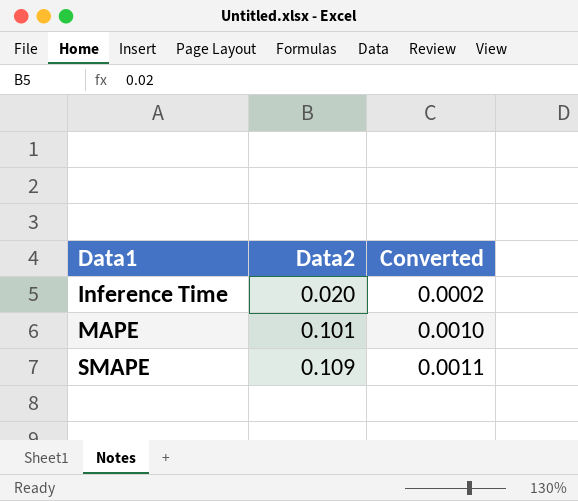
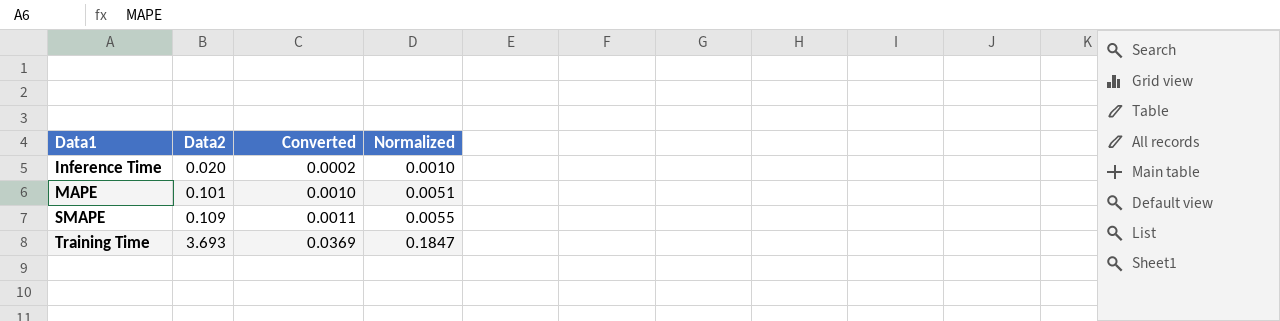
column Normalized | formula: none -> [Data2] * 0.05
row Training Time: none -> 3.693 | 0.0369 | 0.1847

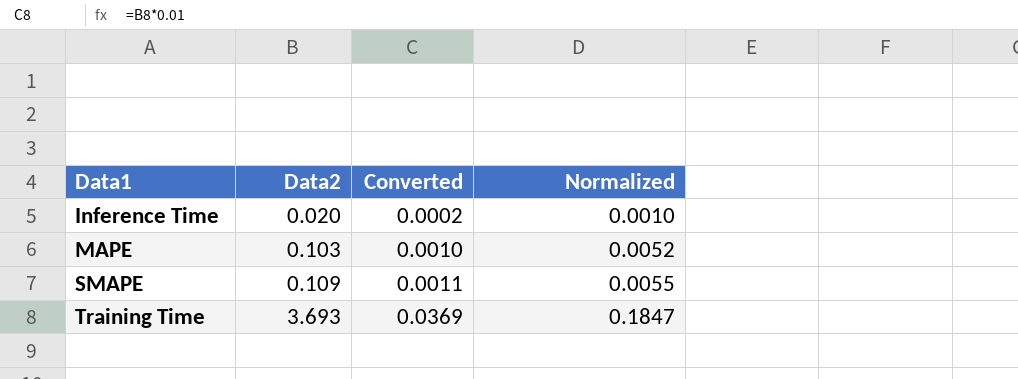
MAPE | Data2: 0.101 -> 0.103
MAPE | Normalized: 0.0051 -> 0.0052

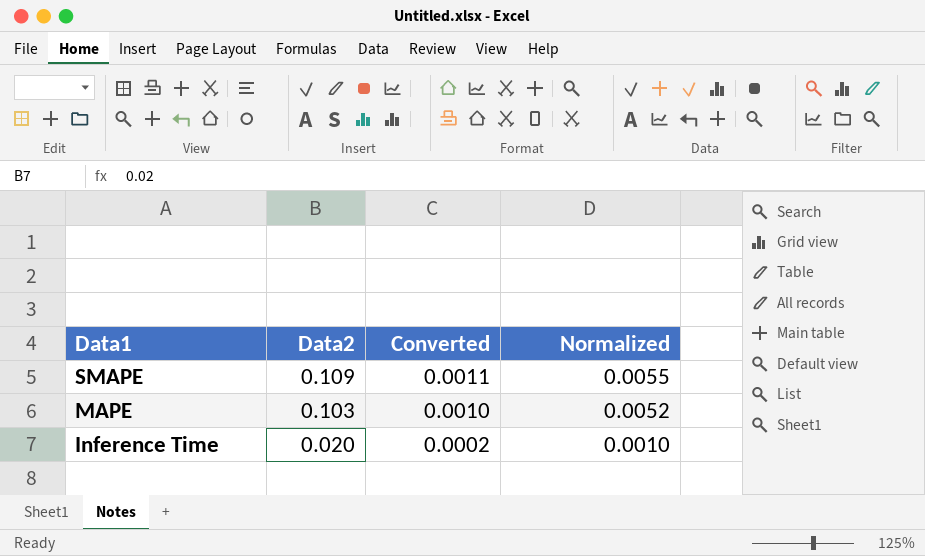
row order: Data1 ascending -> Data1 descending
row Training Time: 3.693 | 0.0369 | 0.1847 -> none

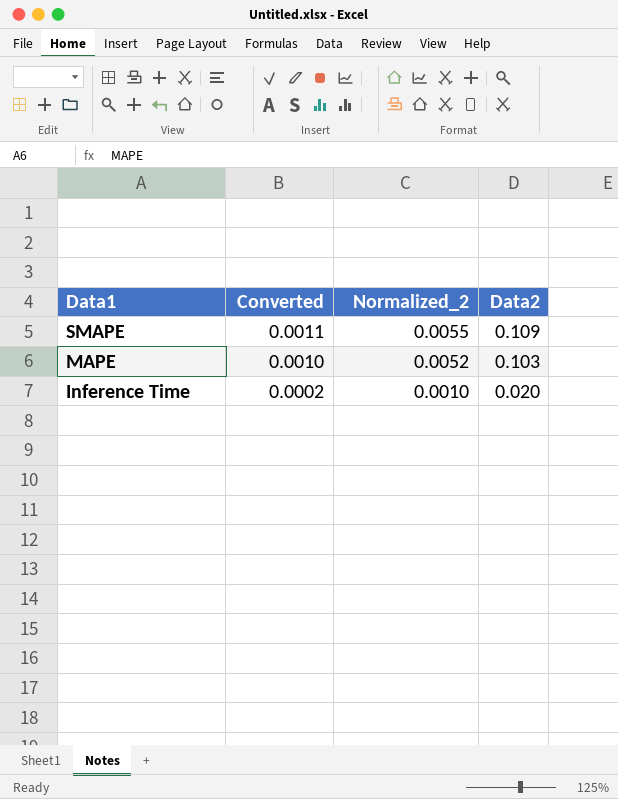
column name: Normalized -> Normalized_2
column Data2 | position: 2 -> 4

